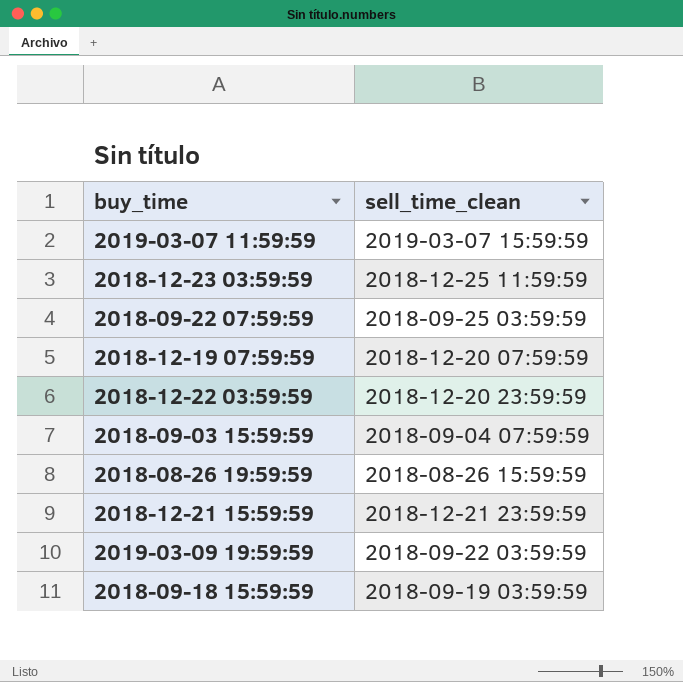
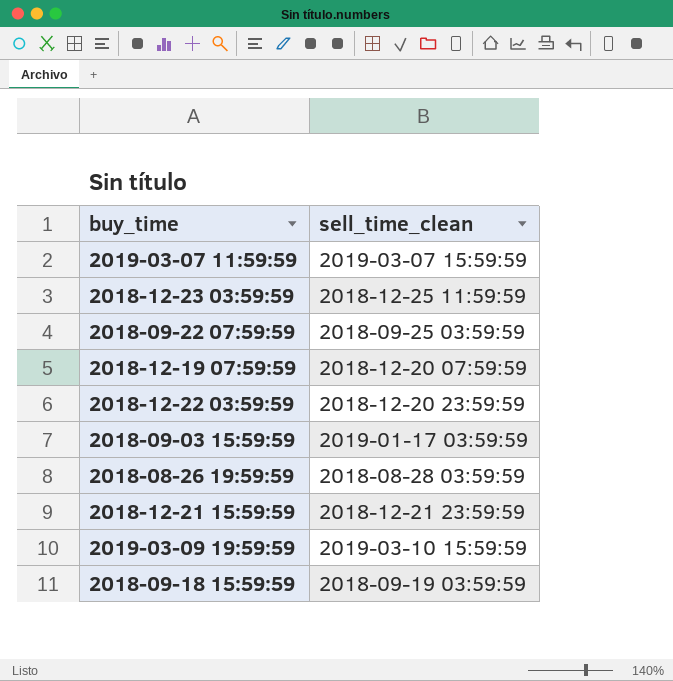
2018-09-03 15:59:59 | sell_time_clean: 2018-09-04 07:59:59 -> 2019-01-17 03:59:59
2018-08-26 19:59:59 | sell_time_clean: 2018-08-26 15:59:59 -> 2018-08-28 03:59:59
2019-03-09 19:59:59 | sell_time_clean: 2018-09-22 03:59:59 -> 2019-03-10 15:59:59

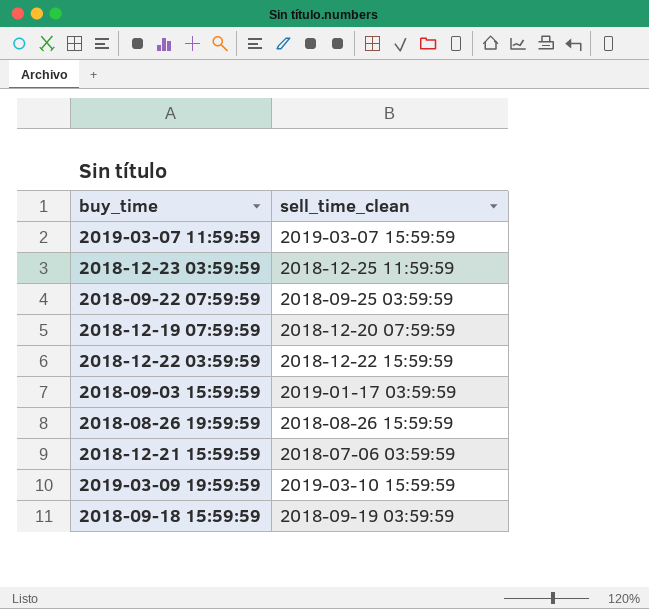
2018-12-22 03:59:59 | sell_time_clean: 2018-12-20 23:59:59 -> 2018-12-22 15:59:59
2018-08-26 19:59:59 | sell_time_clean: 2018-08-28 03:59:59 -> 2018-08-26 15:59:59
2018-12-21 15:59:59 | sell_time_clean: 2018-12-21 23:59:59 -> 2018-07-06 03:59:59

